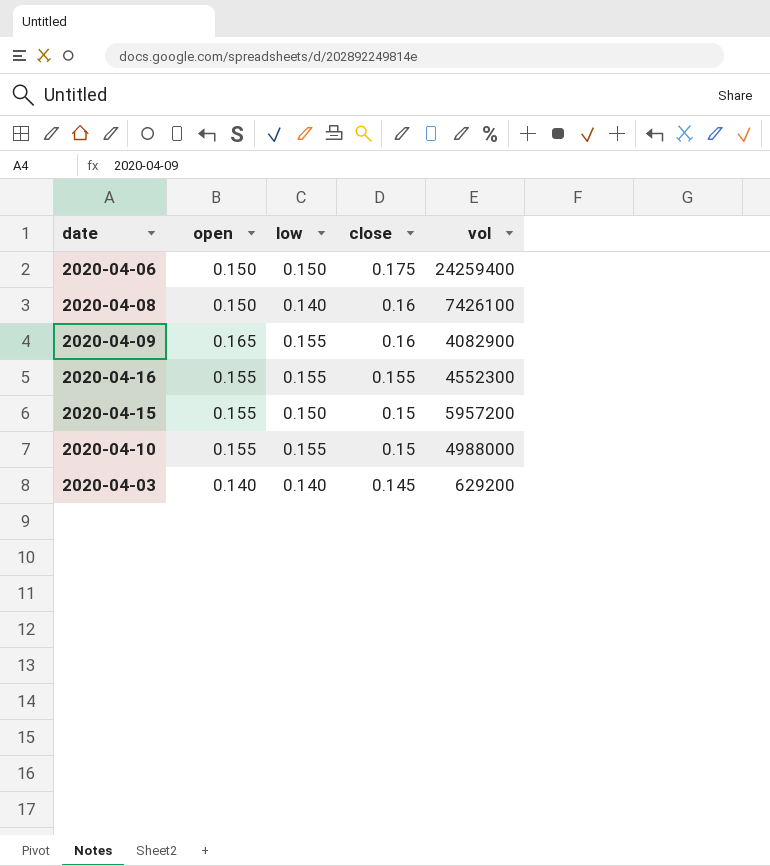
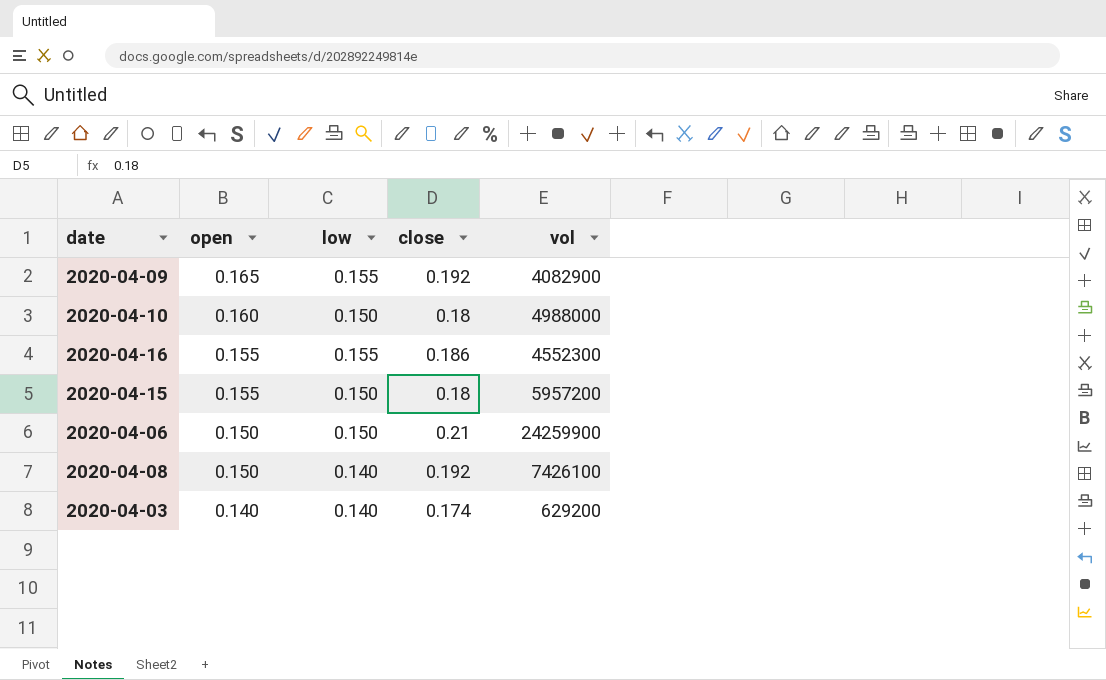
row order: close descending -> open descending
2020-04-09 | close: 0.16 -> 0.192
2020-04-10 | open: 0.155 -> 0.160
2020-04-10 | low: 0.155 -> 0.150
2020-04-10 | close: 0.15 -> 0.18
2020-04-16 | close: 0.155 -> 0.186
2020-04-15 | close: 0.15 -> 0.18
2020-04-06 | close: 0.175 -> 0.21
2020-04-06 | vol: 24259400 -> 24259900
2020-04-08 | close: 0.16 -> 0.192
2020-04-03 | close: 0.145 -> 0.174

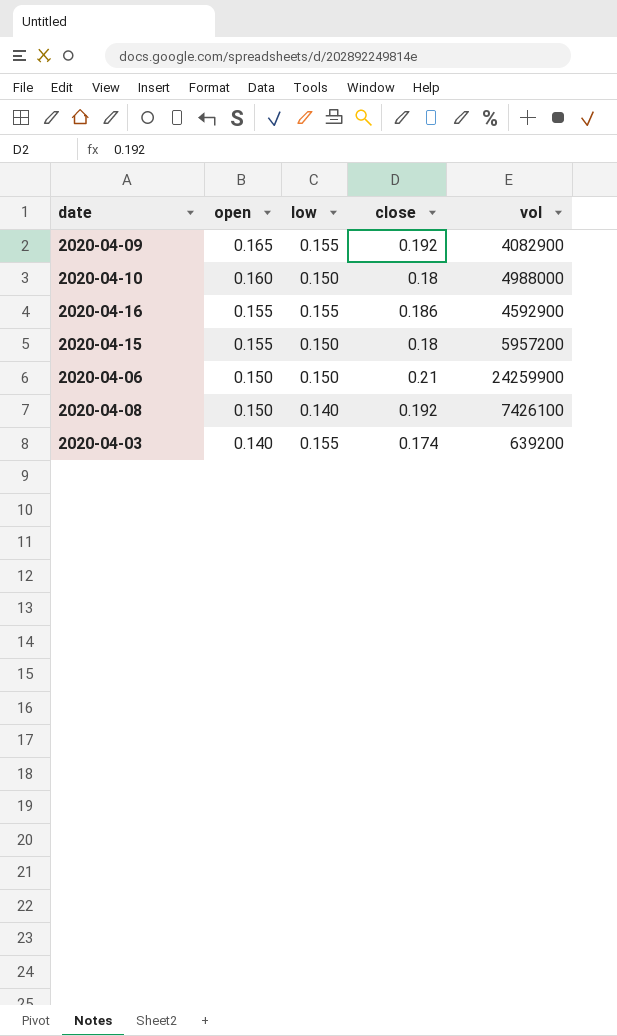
2020-04-16 | vol: 4552300 -> 4592900
2020-04-03 | low: 0.140 -> 0.155
2020-04-03 | vol: 629200 -> 639200

